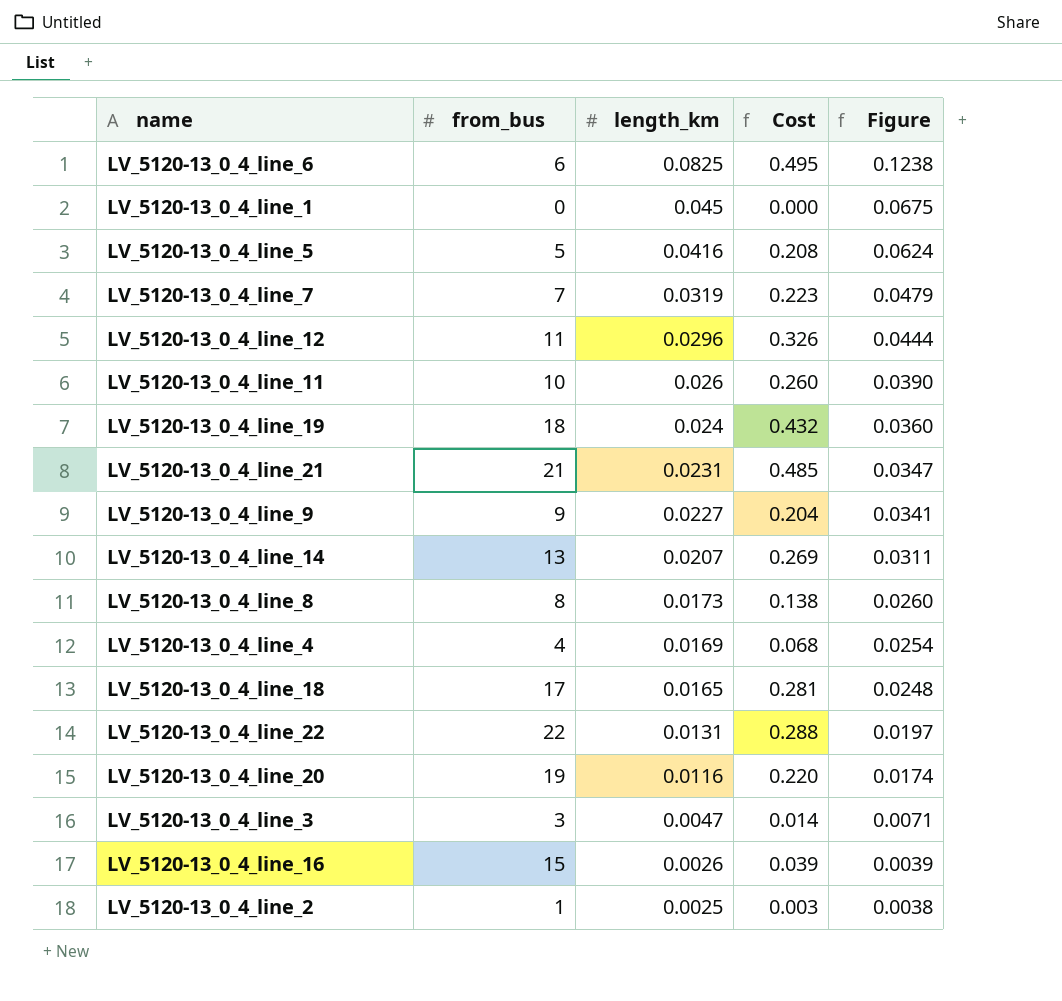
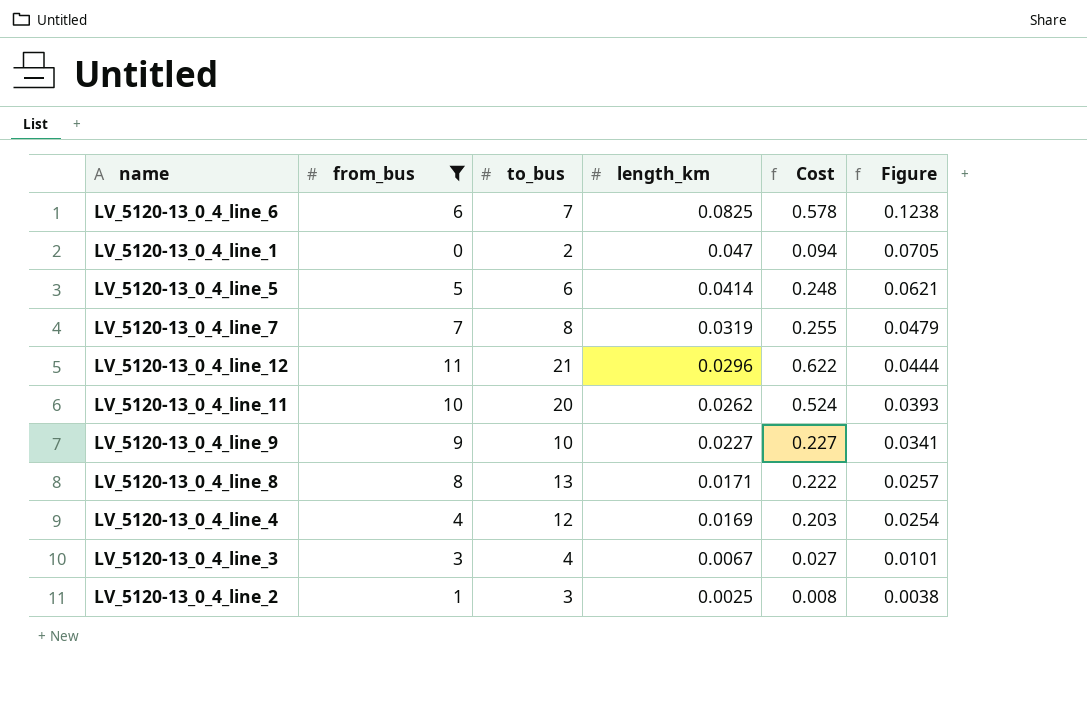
filter: none -> from_bus <= 11
column to_bus | position: none -> 3
column Cost | formula: [from_bus] * [length_km] -> [to_bus] * [length_km]
LV_5120-13_0_4_line_1 | length_km: 0.045 -> 0.047
LV_5120-13_0_4_line_1 | Figure: 0.0675 -> 0.0705
LV_5120-13_0_4_line_5 | length_km: 0.0416 -> 0.0414
LV_5120-13_0_4_line_5 | Figure: 0.0624 -> 0.0621
LV_5120-13_0_4_line_11 | length_km: 0.026 -> 0.0262
LV_5120-13_0_4_line_11 | Figure: 0.0390 -> 0.0393
LV_5120-13_0_4_line_8 | length_km: 0.0173 -> 0.0171
LV_5120-13_0_4_line_8 | Figure: 0.0260 -> 0.0257
LV_5120-13_0_4_line_3 | length_km: 0.0047 -> 0.0067
LV_5120-13_0_4_line_3 | Figure: 0.0071 -> 0.0101

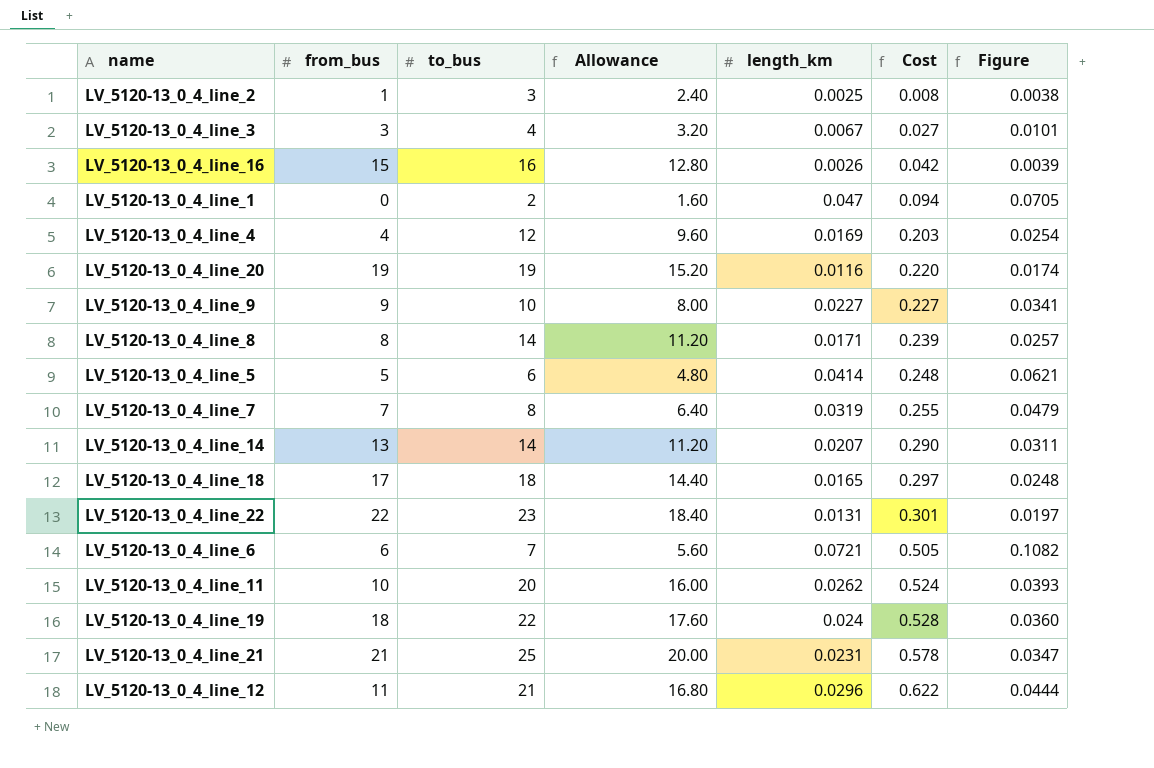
filter: from_bus <= 11 -> none
row order: length_km descending -> Cost ascending
column Allowance | formula: none -> [to_bus] * 0.8
LV_5120-13_0_4_line_8 | to_bus: 13 -> 14
LV_5120-13_0_4_line_8 | Cost: 0.222 -> 0.239
LV_5120-13_0_4_line_6 | length_km: 0.0825 -> 0.0721
LV_5120-13_0_4_line_6 | Cost: 0.578 -> 0.505
LV_5120-13_0_4_line_6 | Figure: 0.1238 -> 0.1082

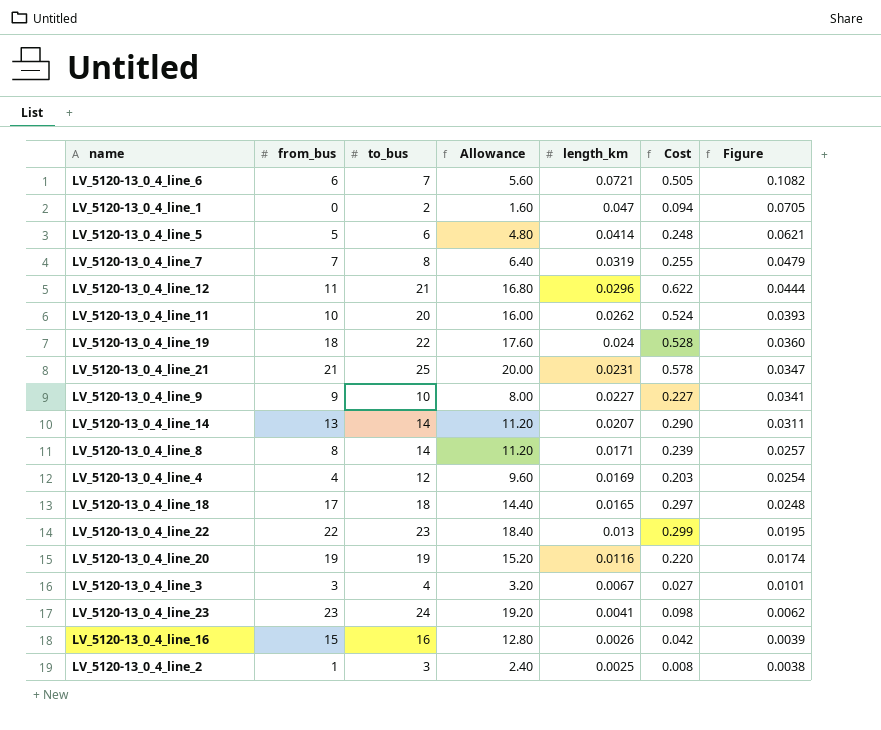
row order: Cost ascending -> length_km descending
LV_5120-13_0_4_line_22 | length_km: 0.0131 -> 0.013
LV_5120-13_0_4_line_22 | Cost: 0.301 -> 0.299
LV_5120-13_0_4_line_22 | Figure: 0.0197 -> 0.0195
row LV_5120-13_0_4_line_23: none -> 23 | 24 | 19.20 | 0.0041 | 0.098 | 0.0062

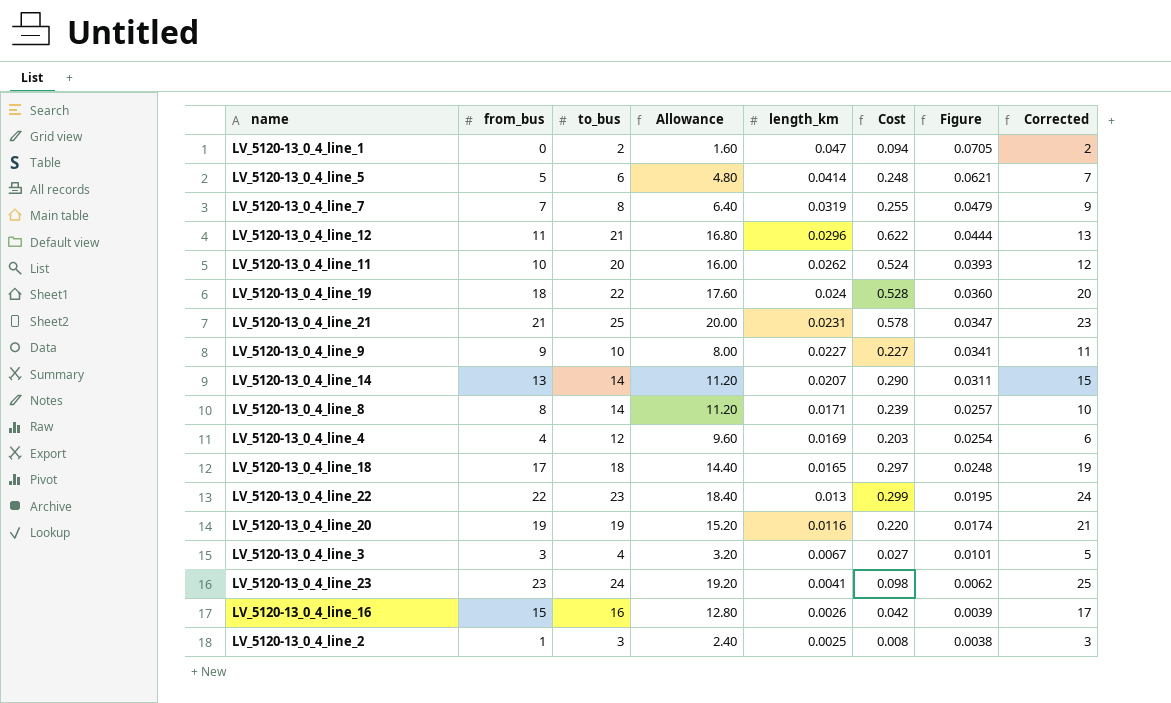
column Corrected | formula: none -> [from_bus] + 2
row LV_5120-13_0_4_line_6: 6 | 7 | 5.60 | 0.0721 | 0.505 | 0.1082 -> none

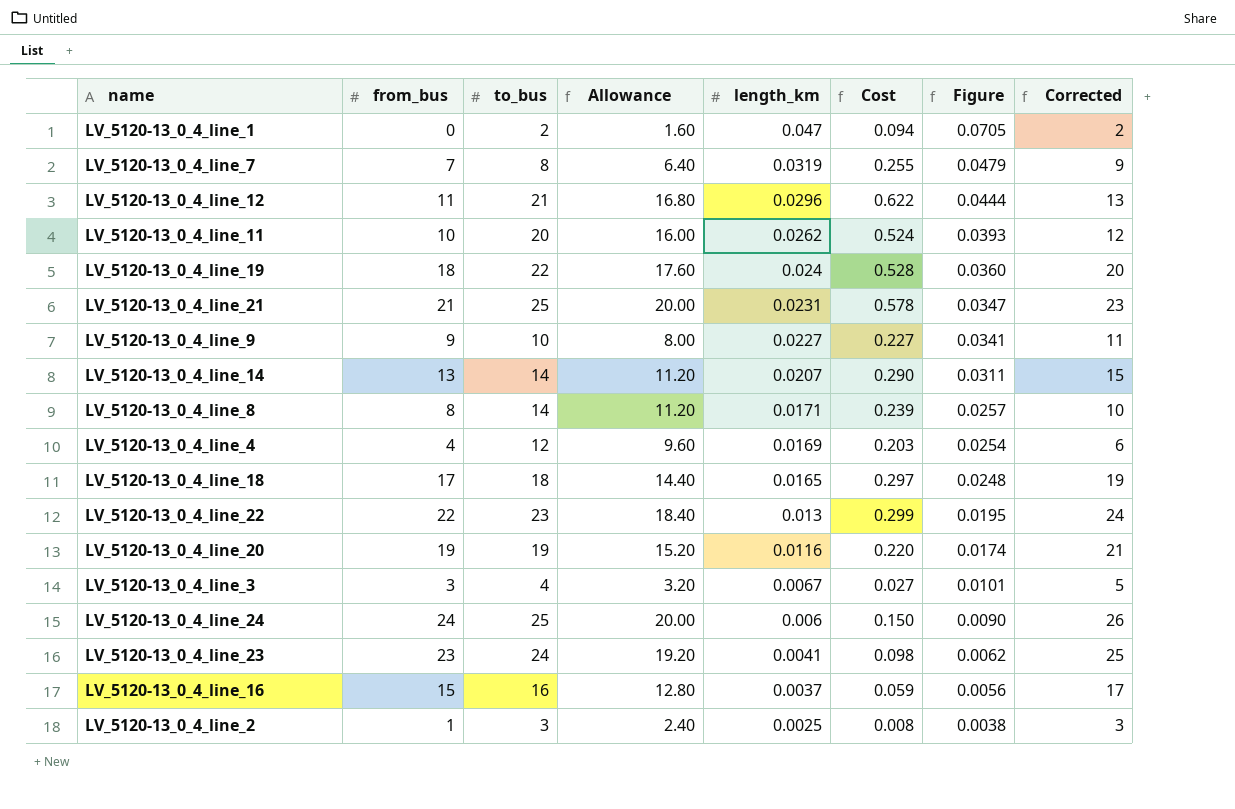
row LV_5120-13_0_4_line_5: 5 | 6 | 4.80 | 0.0414 | 0.248 | 0.0621 | 7 -> none
row LV_5120-13_0_4_line_24: none -> 24 | 25 | 20.00 | 0.006 | 0.150 | 0.0090 | 26
LV_5120-13_0_4_line_16 | length_km: 0.0026 -> 0.0037
LV_5120-13_0_4_line_16 | Cost: 0.042 -> 0.059
LV_5120-13_0_4_line_16 | Figure: 0.0039 -> 0.0056

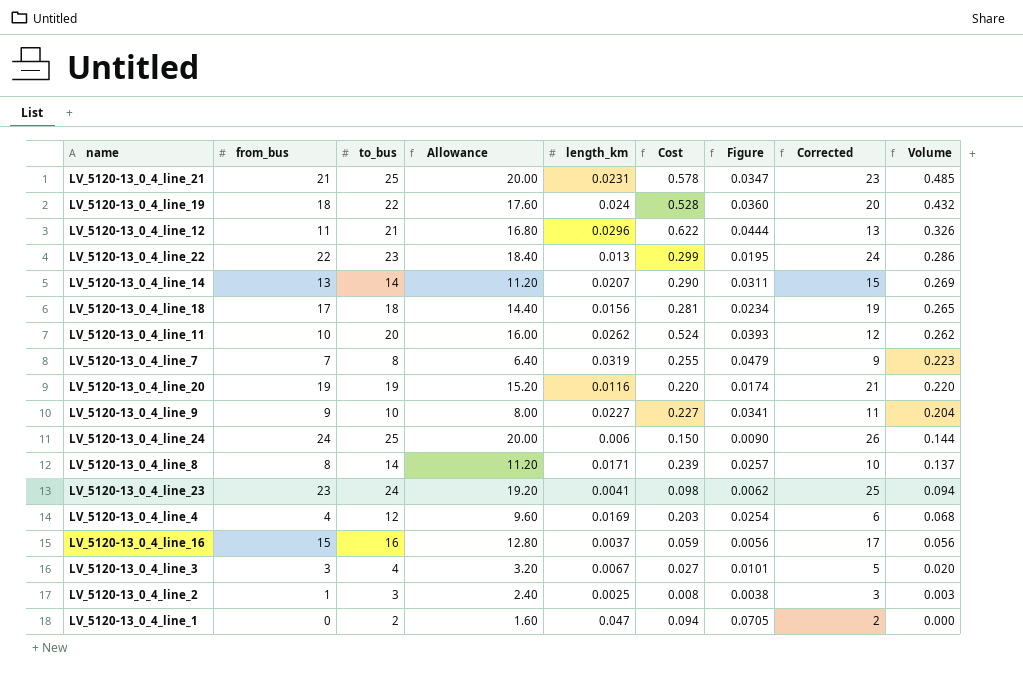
row order: length_km descending -> Volume descending
column Volume | formula: none -> [from_bus] * [length_km]
LV_5120-13_0_4_line_18 | length_km: 0.0165 -> 0.0156
LV_5120-13_0_4_line_18 | Cost: 0.297 -> 0.281
LV_5120-13_0_4_line_18 | Figure: 0.0248 -> 0.0234

